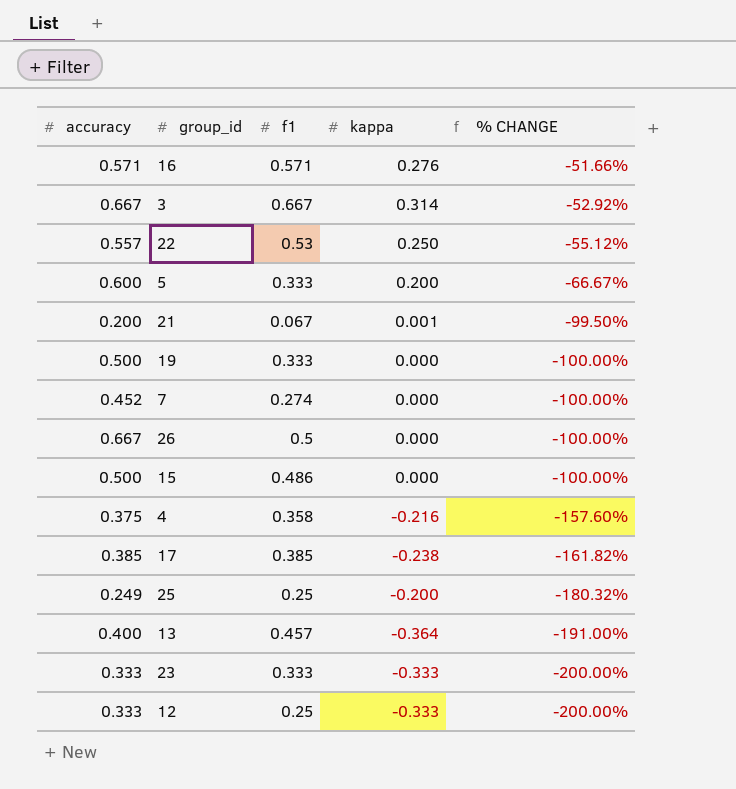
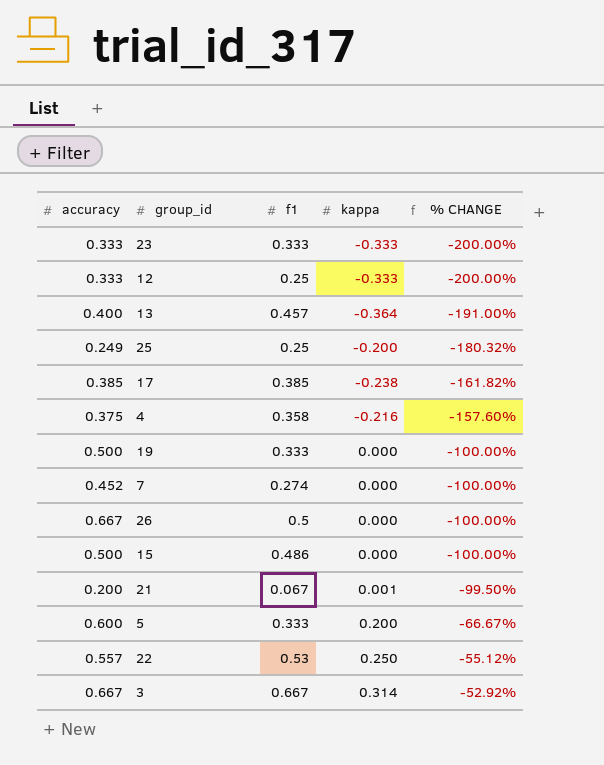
row order: % CHANGE descending -> % CHANGE ascending
row 16: 0.571 | 0.571 | 0.276 | -51.66% -> none

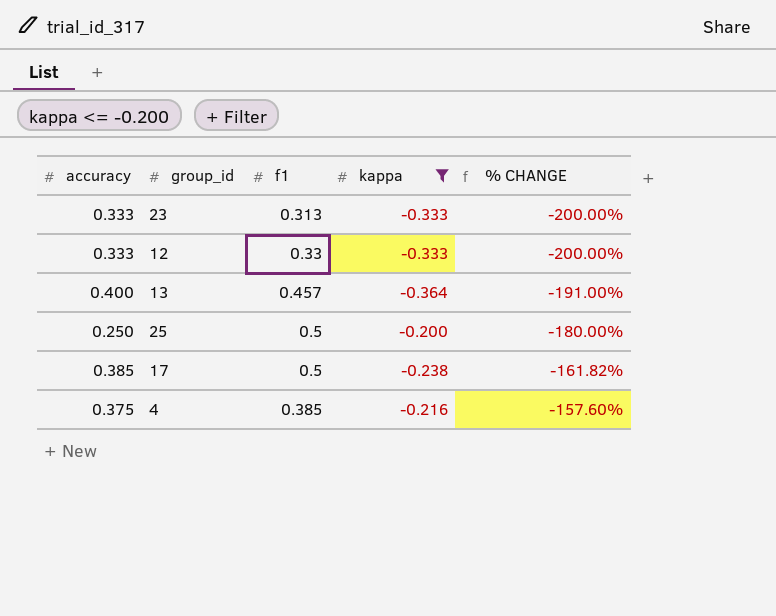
filter: none -> kappa <= -0.200
23 | f1: 0.333 -> 0.313
12 | f1: 0.25 -> 0.33
25 | accuracy: 0.249 -> 0.250
25 | f1: 0.25 -> 0.5
25 | % CHANGE: -180.32% -> -180.00%
17 | f1: 0.385 -> 0.5
4 | f1: 0.358 -> 0.385

